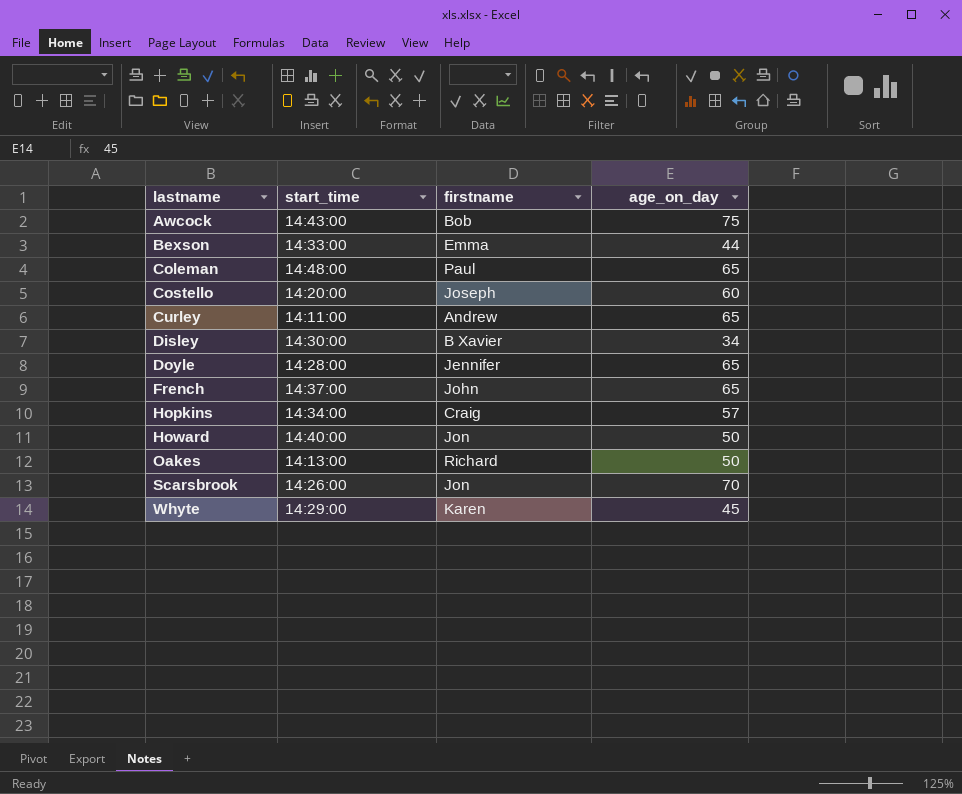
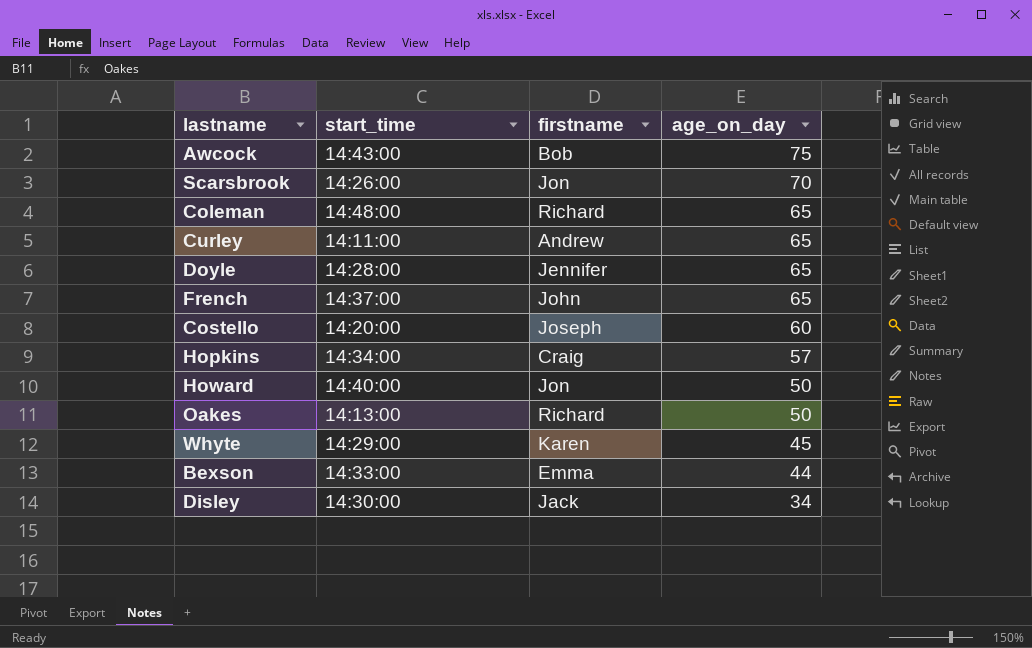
row order: lastname ascending -> age_on_day descending
Coleman | firstname: Paul -> Richard
Disley | firstname: B Xavier -> Jack

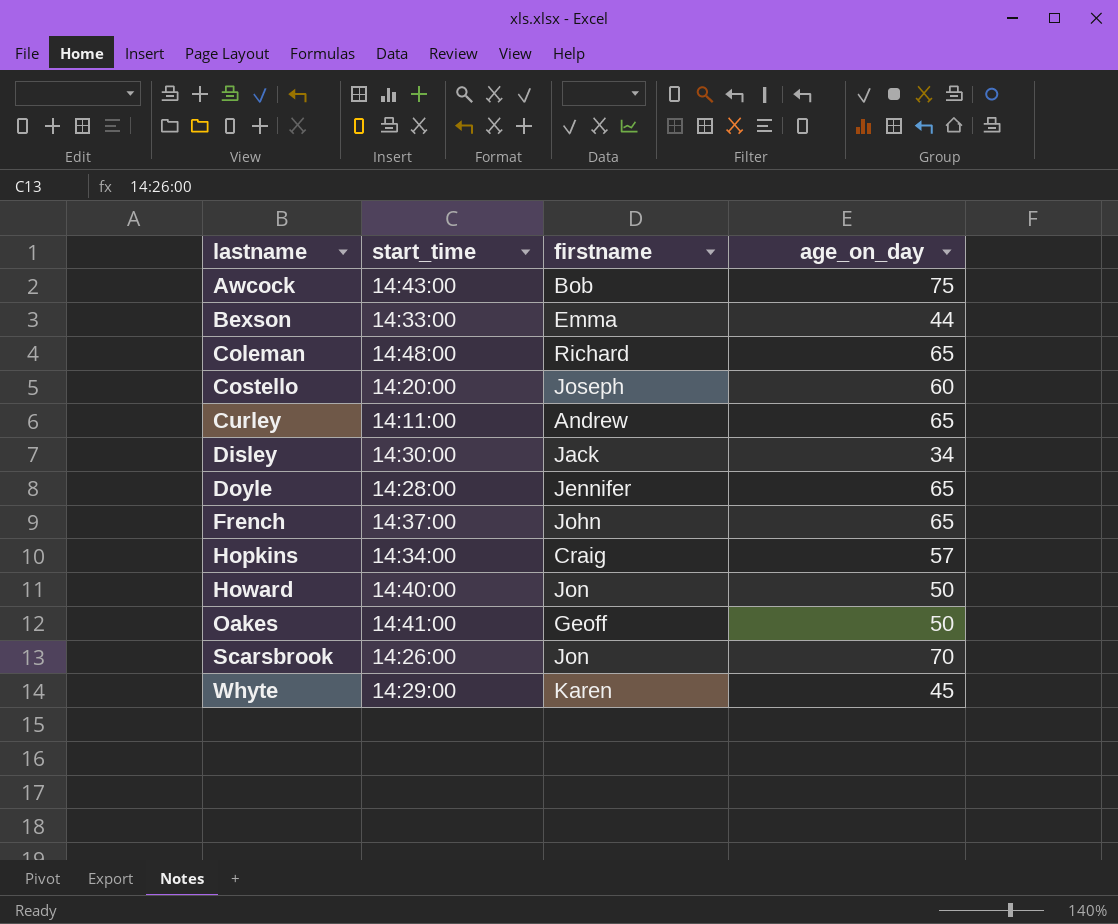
row order: age_on_day descending -> lastname ascending
Oakes | start_time: 14:13:00 -> 14:41:00
Oakes | firstname: Richard -> Geoff

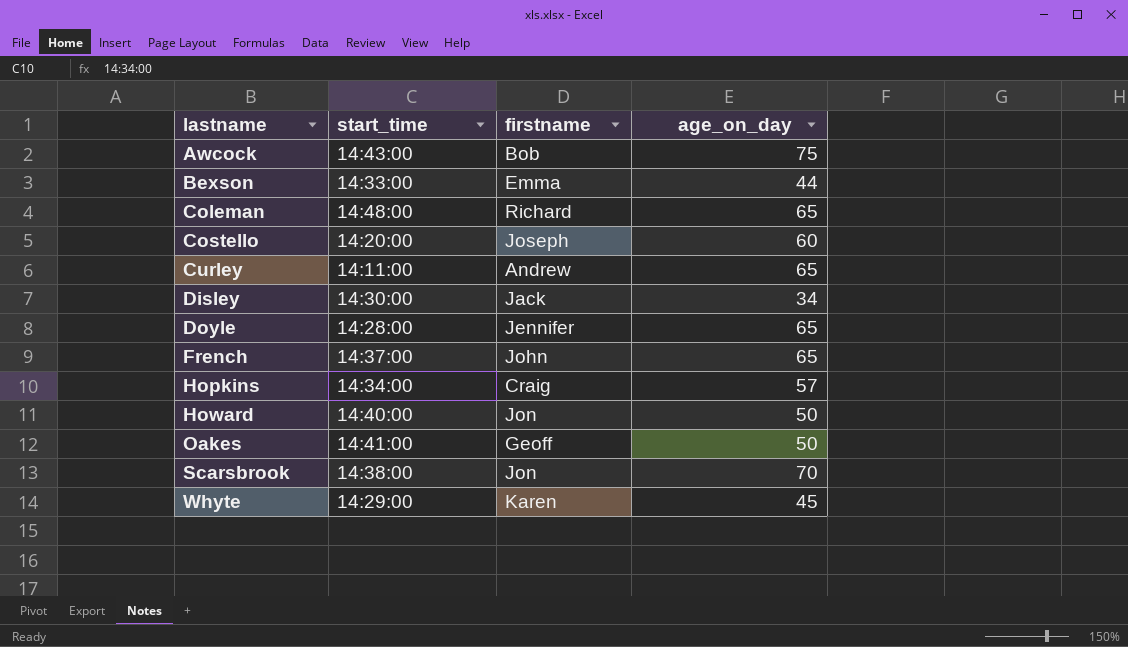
Scarsbrook | start_time: 14:26:00 -> 14:38:00

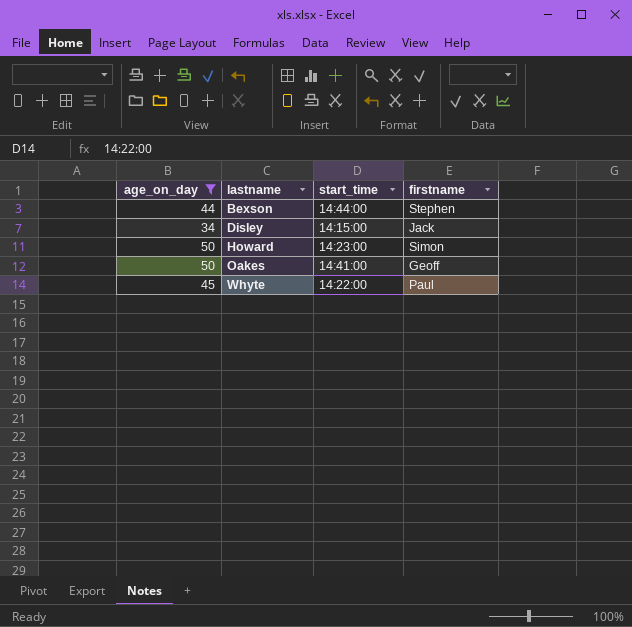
filter: none -> age_on_day <= 50
column age_on_day | position: 4 -> 1
Bexson | start_time: 14:33:00 -> 14:44:00
Bexson | firstname: Emma -> Stephen
Disley | start_time: 14:30:00 -> 14:15:00
Howard | start_time: 14:40:00 -> 14:23:00
Howard | firstname: Jon -> Simon
Whyte | start_time: 14:29:00 -> 14:22:00
Whyte | firstname: Karen -> Paul

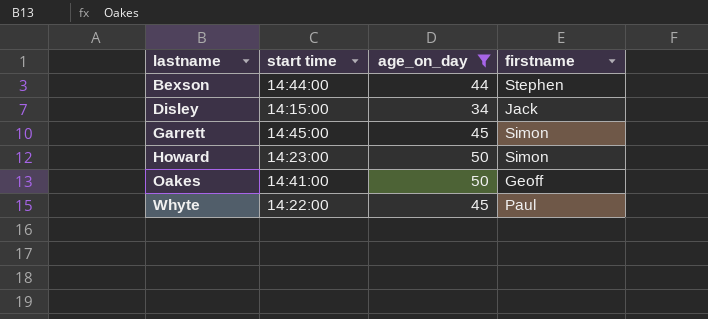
column name: start_time -> start time
column age_on_day | position: 1 -> 3
row Garrett: none -> 14:45:00 | 45 | Simon

